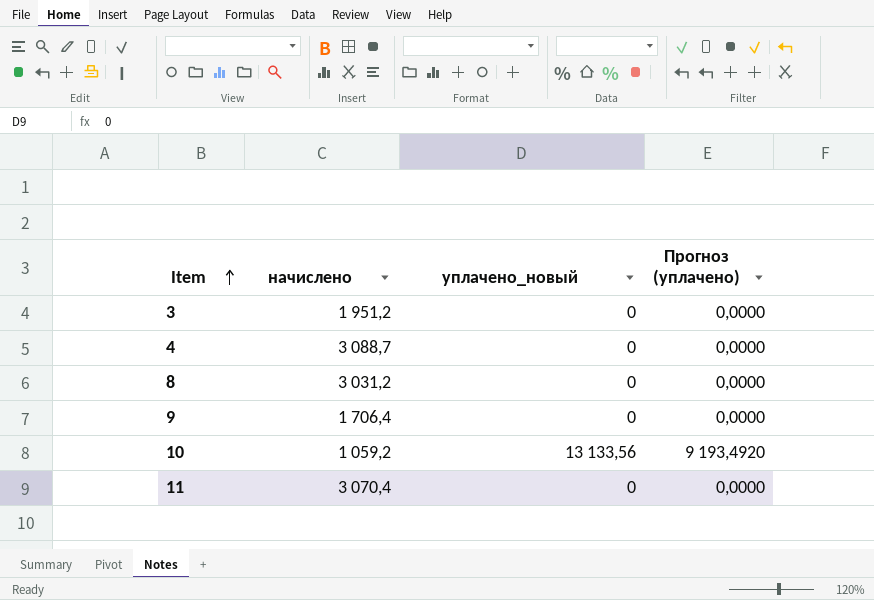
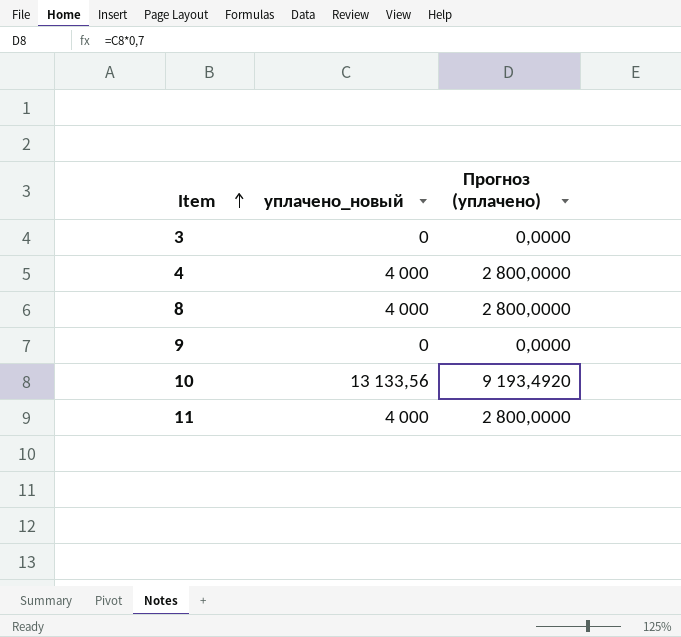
column начислено | position: 2 -> none
4 | уплачено_новый: 0 -> 4 000
4 | Прогноз (уплачено): 0,0000 -> 2 800,0000
8 | уплачено_новый: 0 -> 4 000
8 | Прогноз (уплачено): 0,0000 -> 2 800,0000
11 | уплачено_новый: 0 -> 4 000
11 | Прогноз (уплачено): 0,0000 -> 2 800,0000

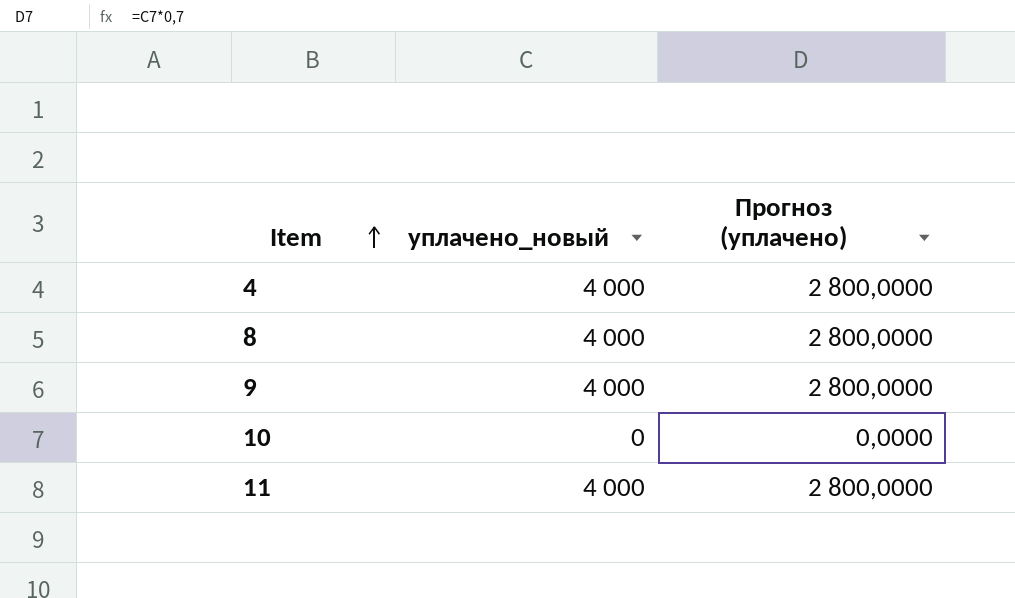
row 3: 0 | 0,0000 -> none
9 | уплачено_новый: 0 -> 4 000
9 | Прогноз (уплачено): 0,0000 -> 2 800,0000
10 | уплачено_новый: 13 133,56 -> 0
10 | Прогноз (уплачено): 9 193,4920 -> 0,0000

